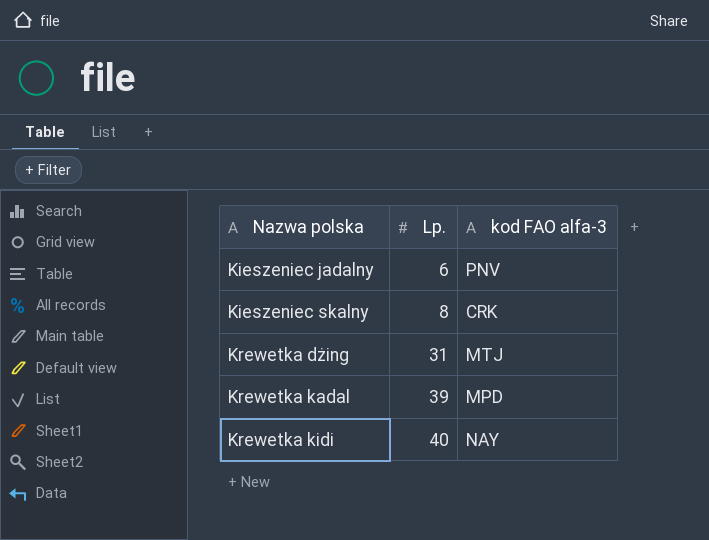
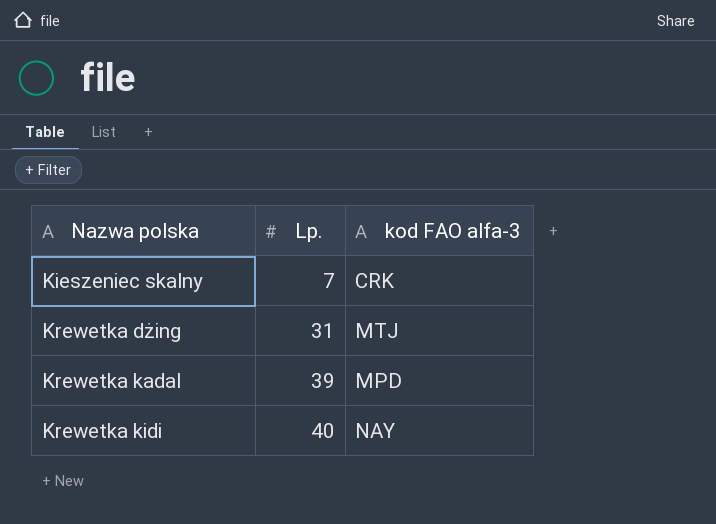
row Kieszeniec jadalny: 6 | PNV -> none
Kieszeniec skalny | Lp.: 8 -> 7

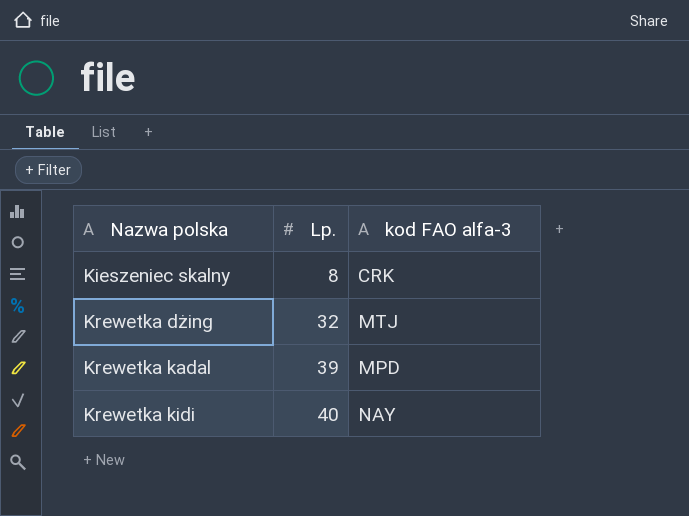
Kieszeniec skalny | Lp.: 7 -> 8
Krewetka dżing | Lp.: 31 -> 32

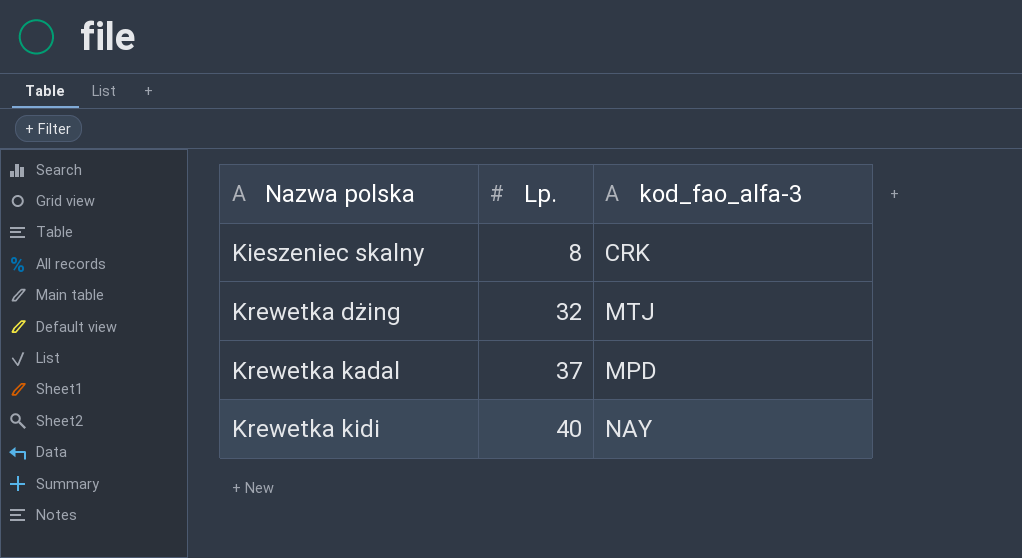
column name: kod FAO alfa-3 -> kod_fao_alfa-3
Krewetka kadal | Lp.: 39 -> 37

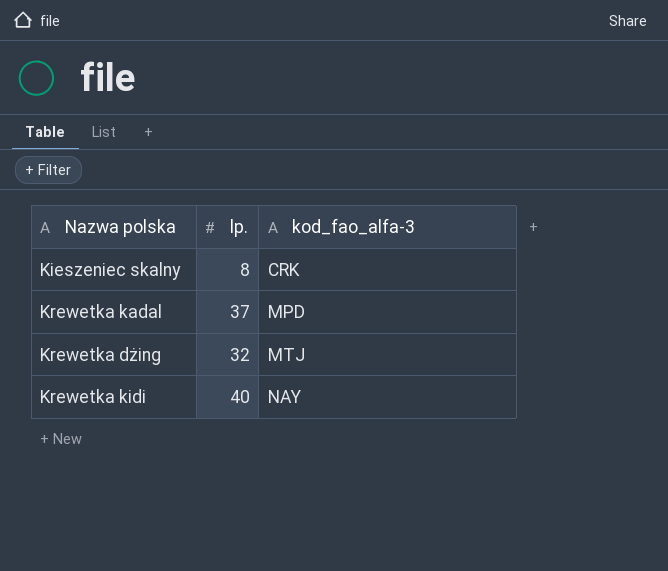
row order: Nazwa polska ascending -> kod_fao_alfa-3 ascending
column name: Lp. -> lp.

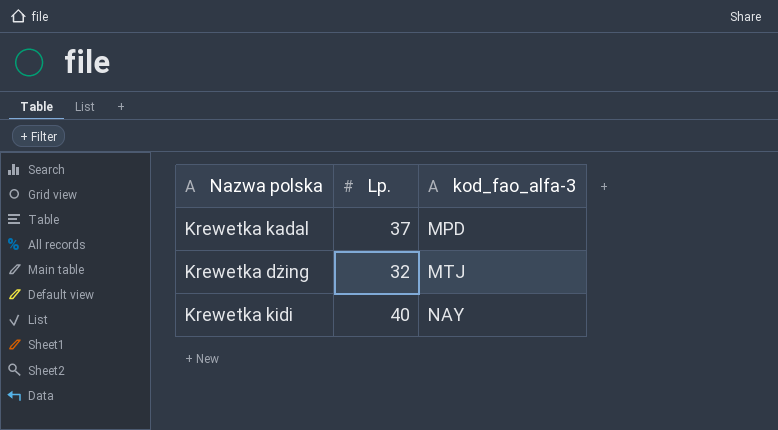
column name: lp. -> Lp.
row Kieszeniec skalny: 8 | CRK -> none

